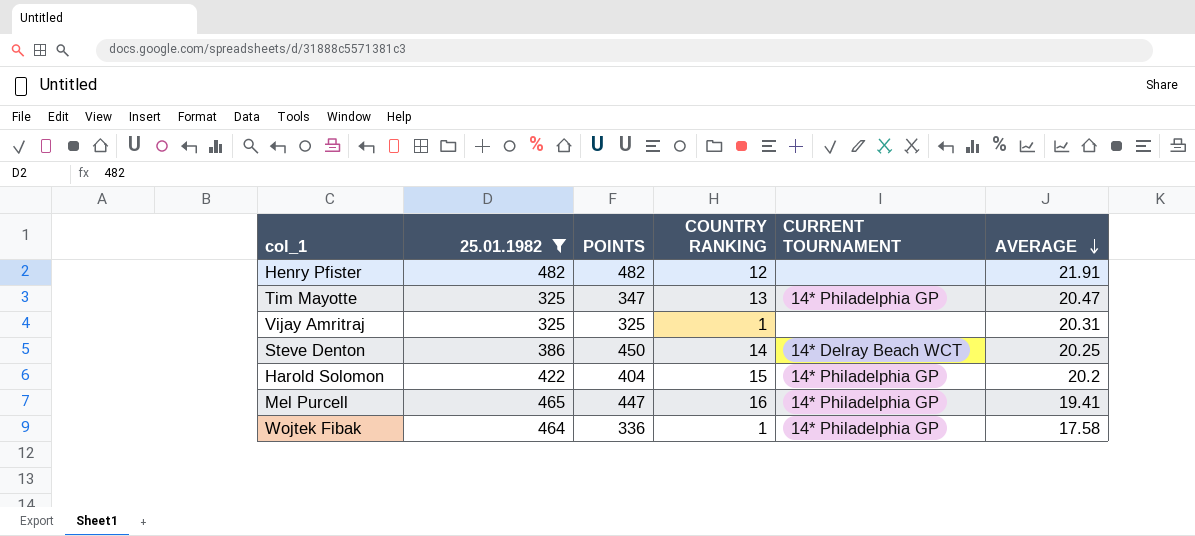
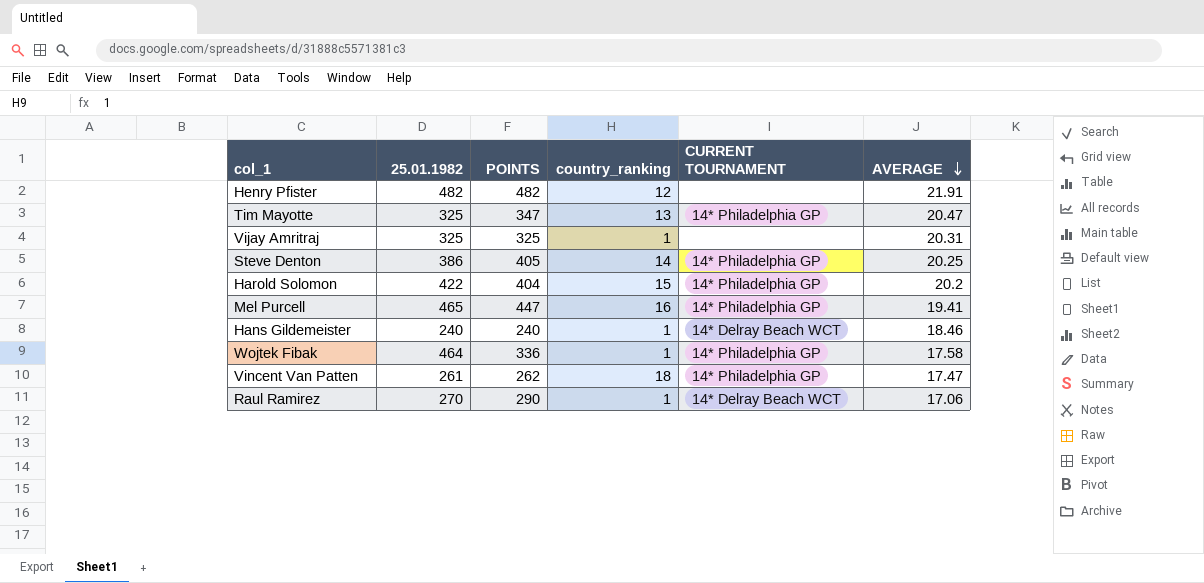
filter: 25.01.1982 >= 325 -> none
column name: COUNTRY RANKING -> country_ranking
Steve Denton | POINTS: 450 -> 405
Steve Denton | CURRENT TOURNAMENT: 14* Delray Beach WCT -> 14* Philadelphia GP

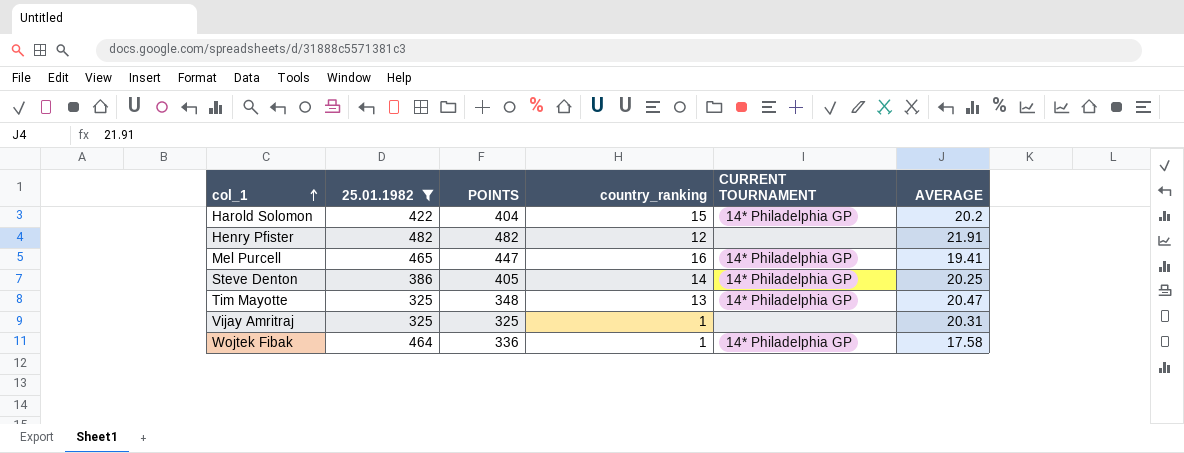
filter: none -> 25.01.1982 >= 325
row order: AVERAGE descending -> col_1 ascending
Tim Mayotte | POINTS: 347 -> 348

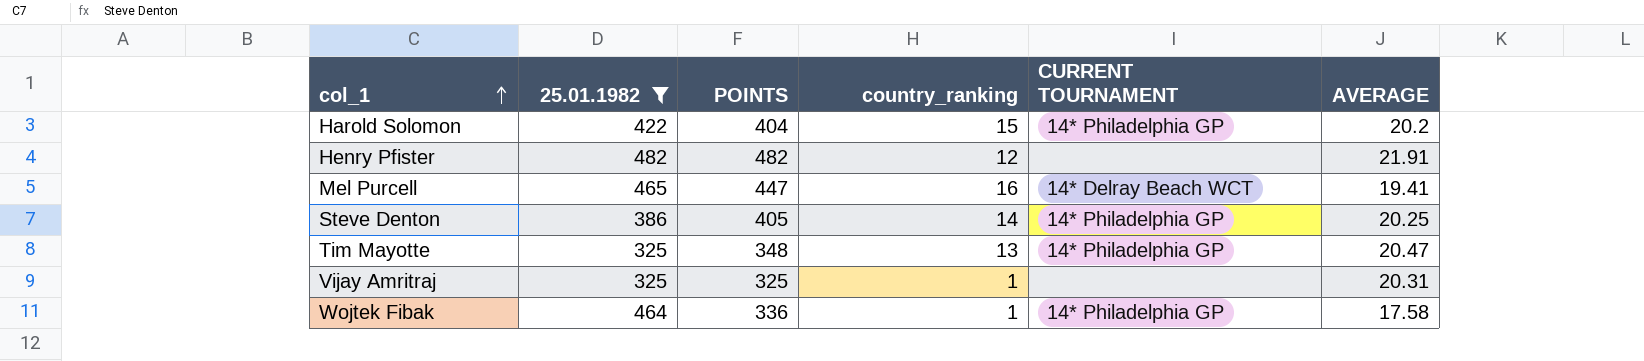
Mel Purcell | CURRENT TOURNAMENT: 14* Philadelphia GP -> 14* Delray Beach WCT

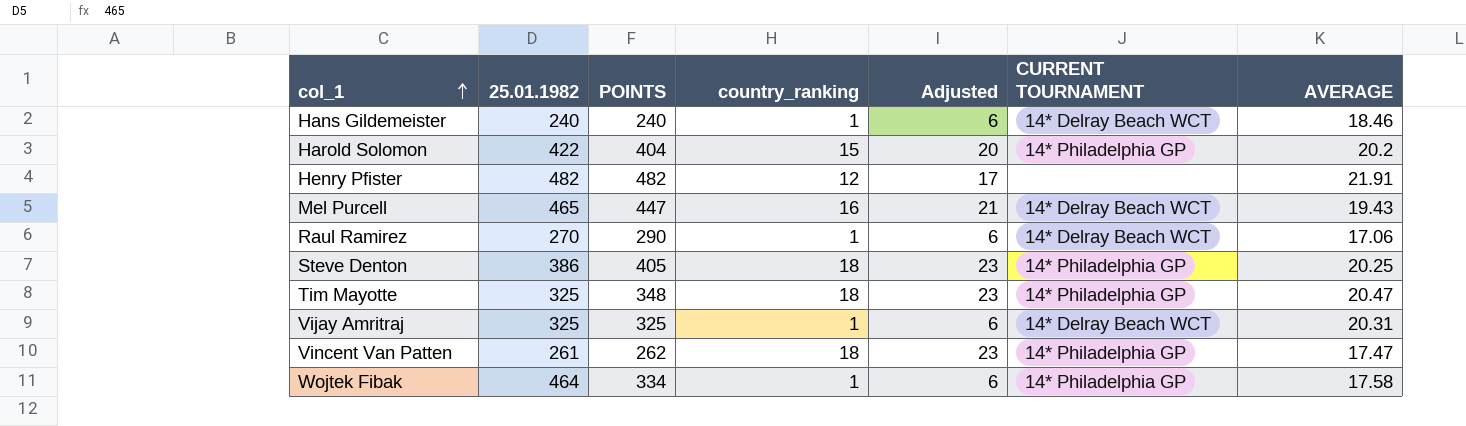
filter: 25.01.1982 >= 325 -> none
column Adjusted | formula: none -> [country_ranking] + 5
Mel Purcell | AVERAGE: 19.41 -> 19.43
Steve Denton | country_ranking: 14 -> 18
Tim Mayotte | country_ranking: 13 -> 18
Vijay Amritraj | CURRENT TOURNAMENT: none -> 14* Delray Beach WCT
Wojtek Fibak | POINTS: 336 -> 334

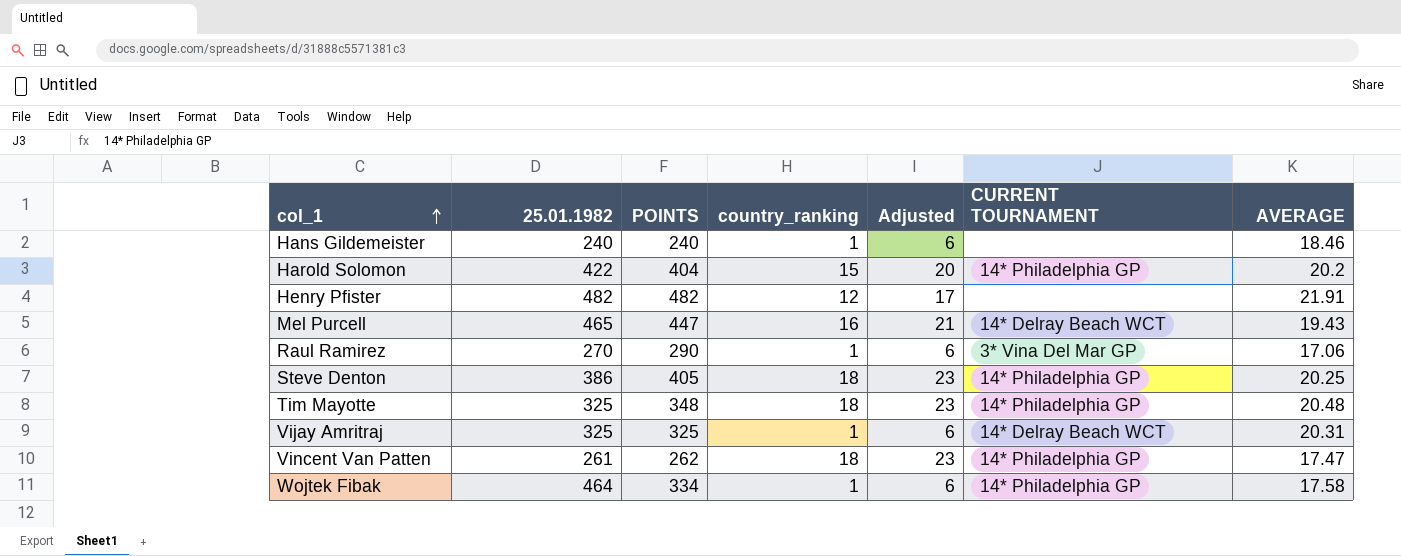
Hans Gildemeister | CURRENT TOURNAMENT: 14* Delray Beach WCT -> none
Raul Ramirez | CURRENT TOURNAMENT: 14* Delray Beach WCT -> 3* Vina Del Mar GP
Tim Mayotte | AVERAGE: 20.47 -> 20.48

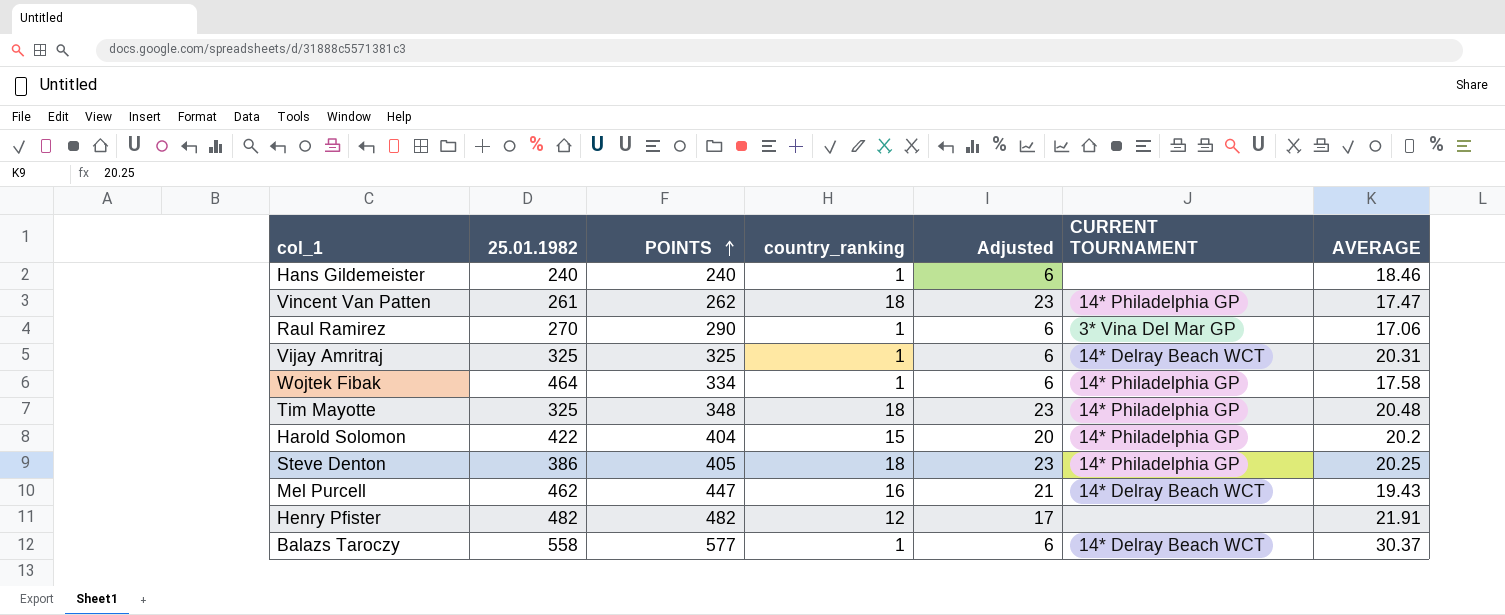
row order: col_1 ascending -> POINTS ascending
Mel Purcell | 25.01.1982: 465 -> 462
row Balazs Taroczy: none -> 558 | 577 | 1 | 6 | 14* Delray Beach WCT | 30.37

